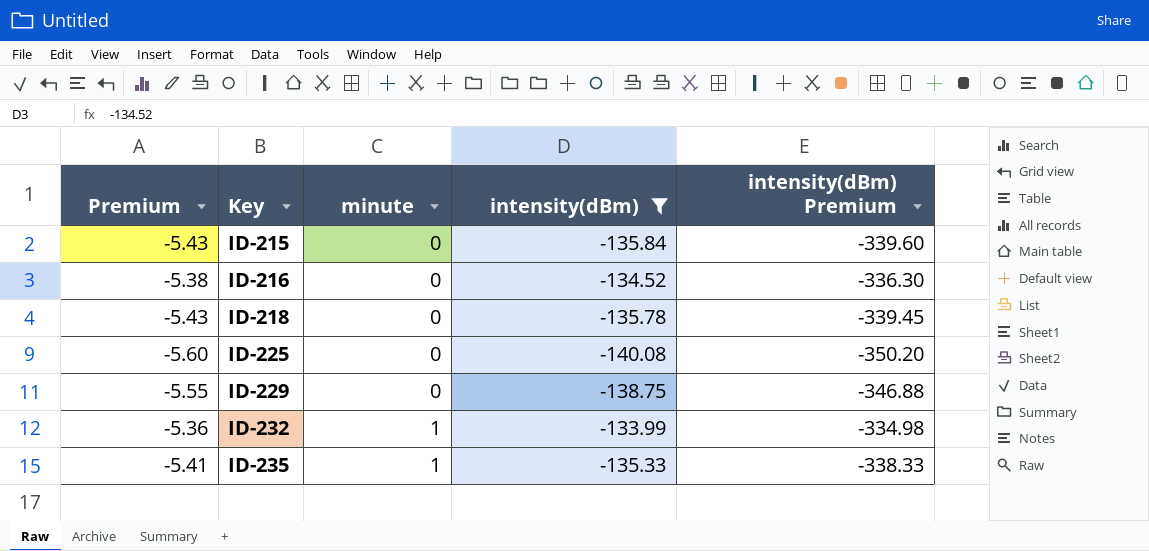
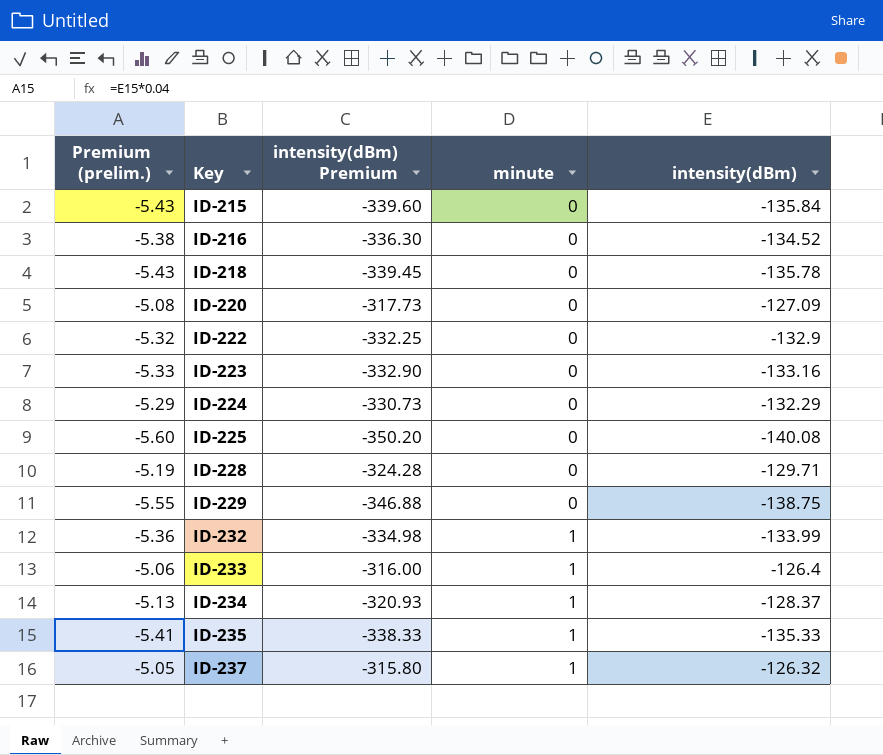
filter: intensity(dBm) <= -133.99 -> none
column name: Premium -> Premium (prelim.)
column intensity(dBm) Premium | position: 5 -> 3

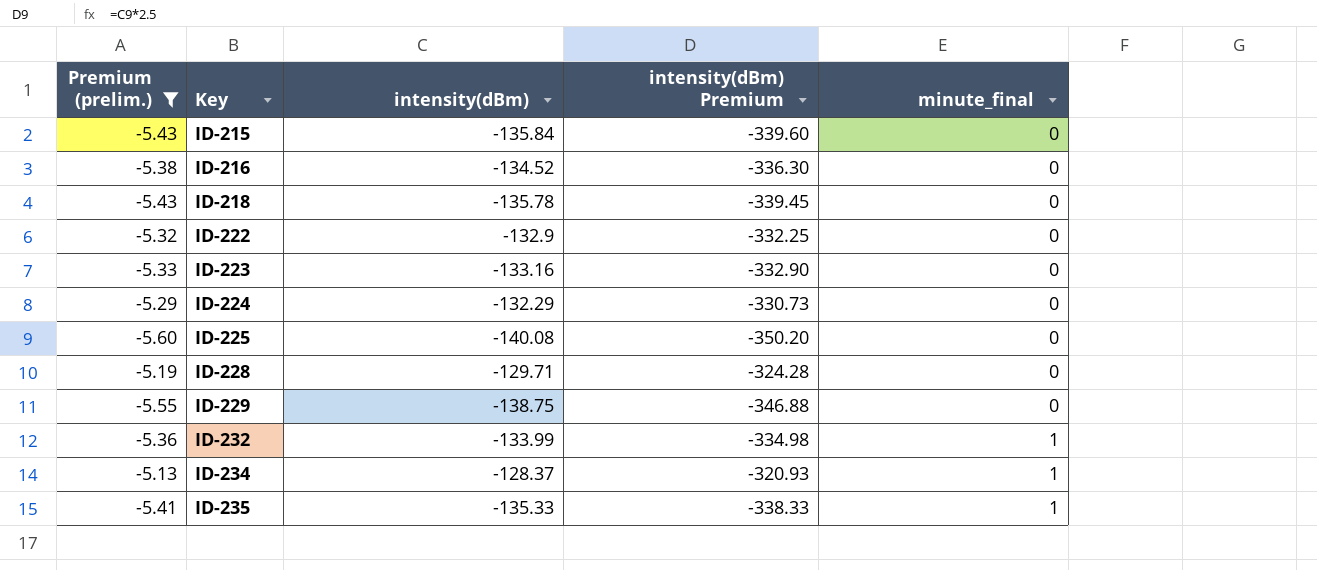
filter: none -> Premium (prelim.) <= -5.13
column intensity(dBm) | position: 5 -> 3
column name: minute -> minute_final

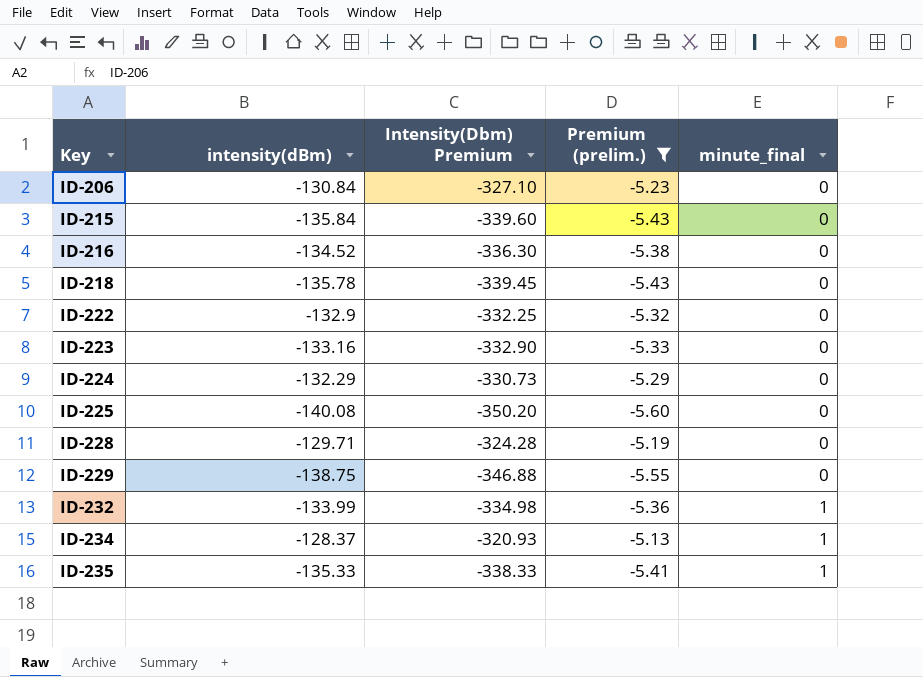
column name: intensity(dBm) Premium -> Intensity(Dbm) Premium
column Premium (prelim.) | position: 1 -> 4
row ID-206: none -> -130.84 | -327.10 | -5.23 | 0

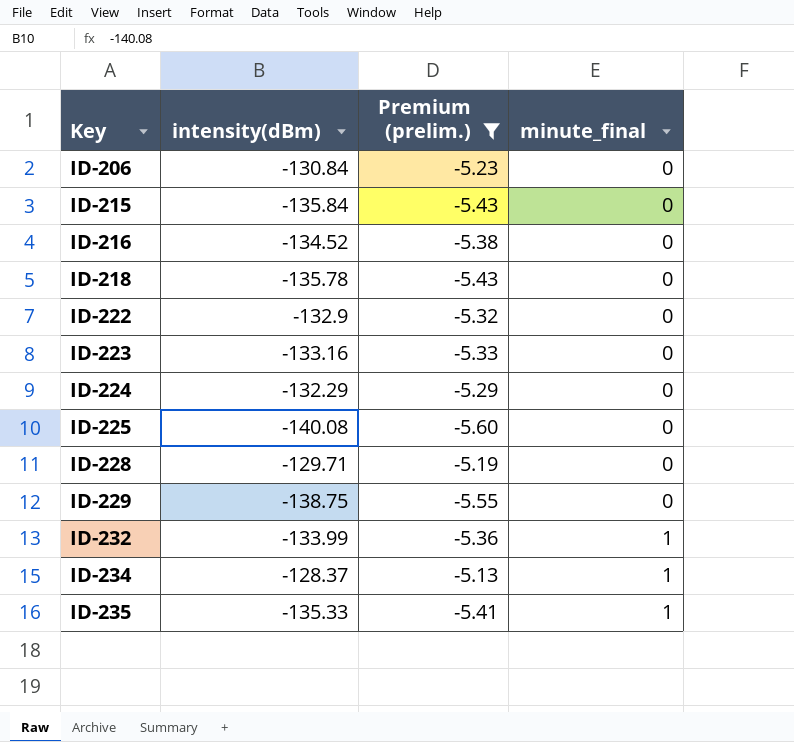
column Intensity(Dbm) Premium | formula: [intensity(dBm)] * 2.5 -> none

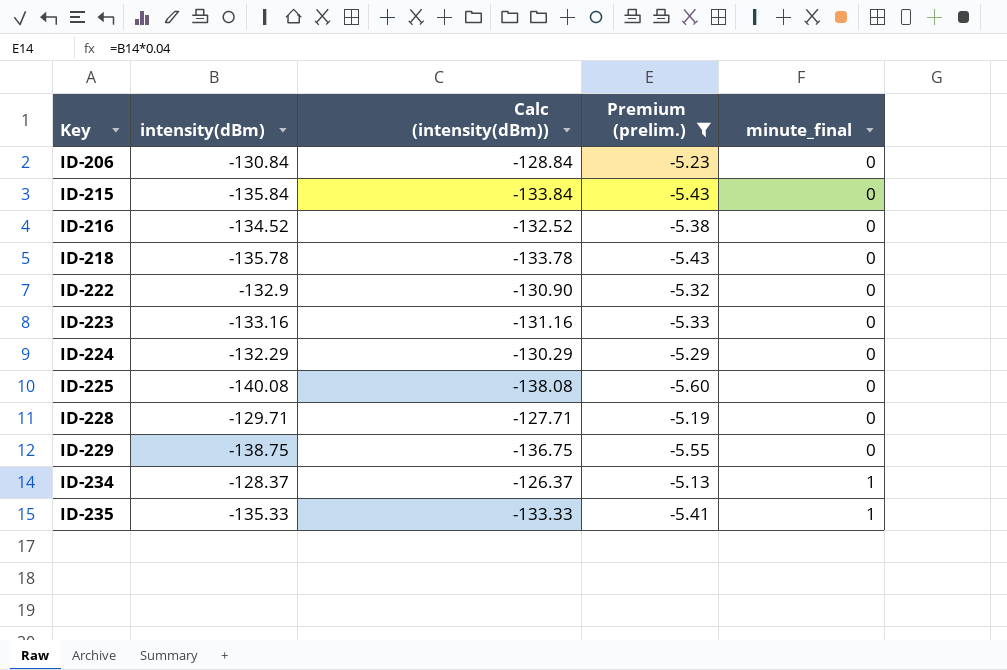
column Calc (intensity(dBm)) | formula: none -> [intensity(dBm)] + 2
row ID-232: -133.99 | -5.36 | 1 -> none

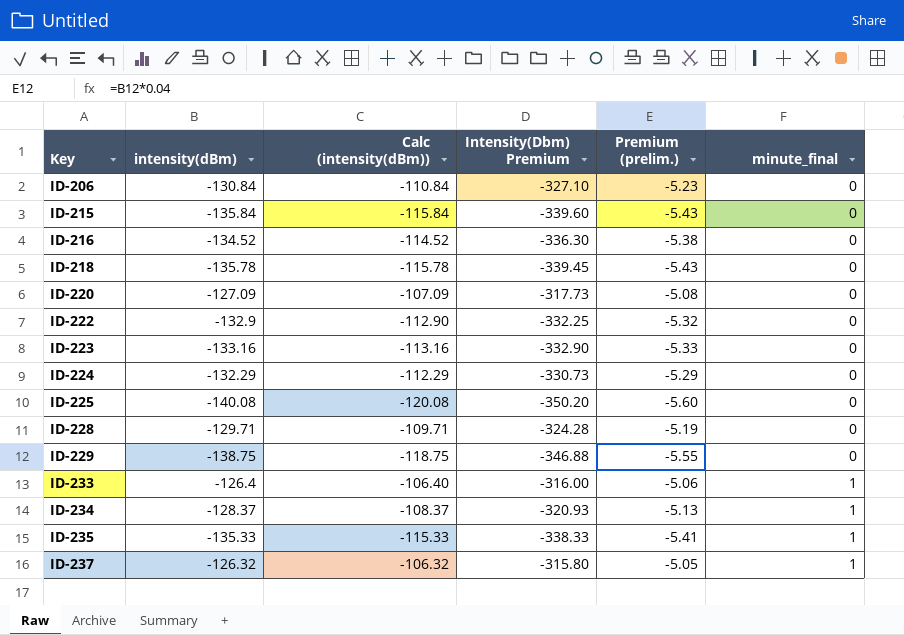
filter: Premium (prelim.) <= -5.13 -> none
column Calc (intensity(dBm)) | formula: [intensity(dBm)] + 2 -> [intensity(dBm)] + 20
column Intensity(Dbm) Premium | formula: none -> [intensity(dBm)] * 2.5

